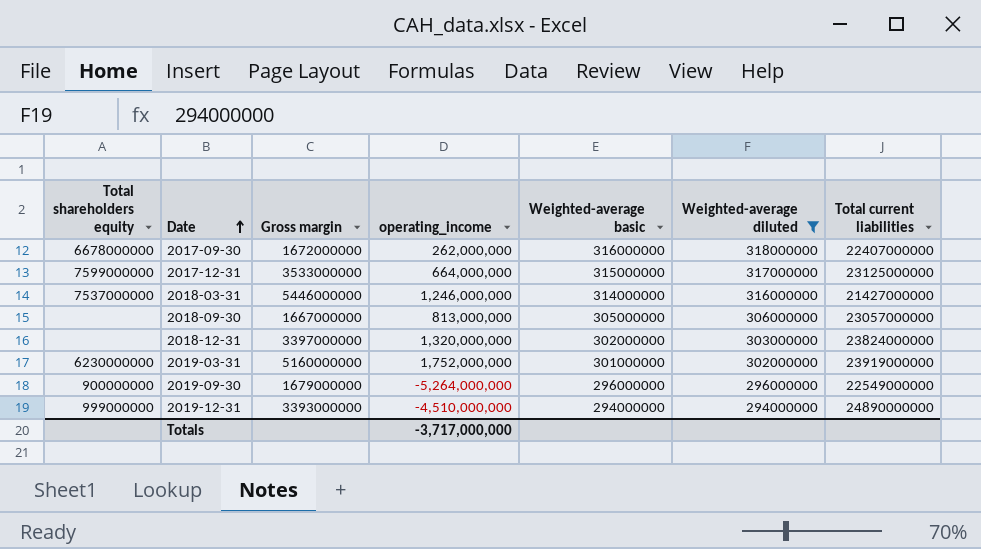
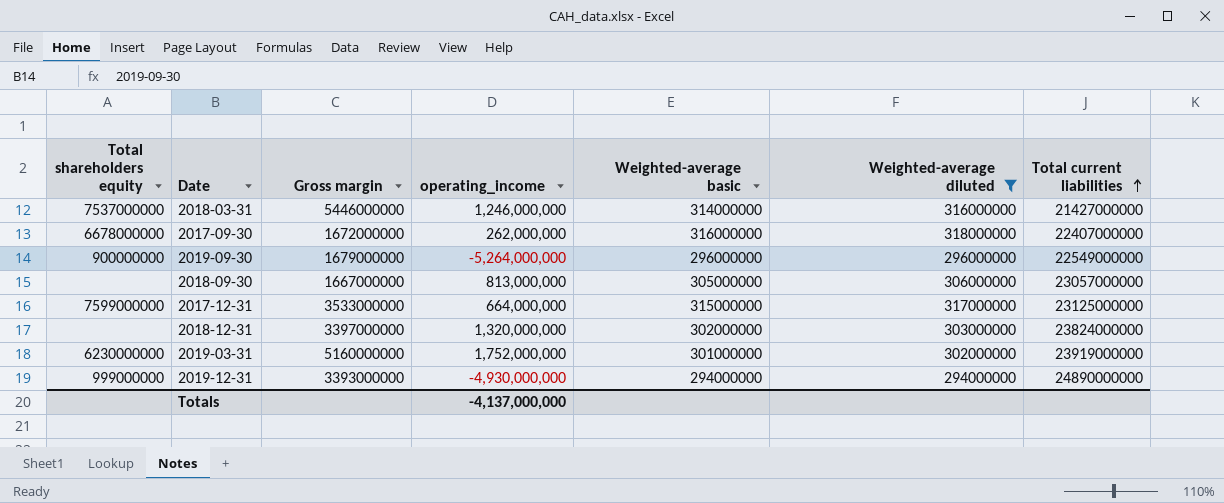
row order: Date ascending -> Total current liabilities ascending
2019-12-31 | operating_income: -4,510,000,000 -> -4,930,000,000
Totals | operating_income: -3,717,000,000 -> -4,137,000,000

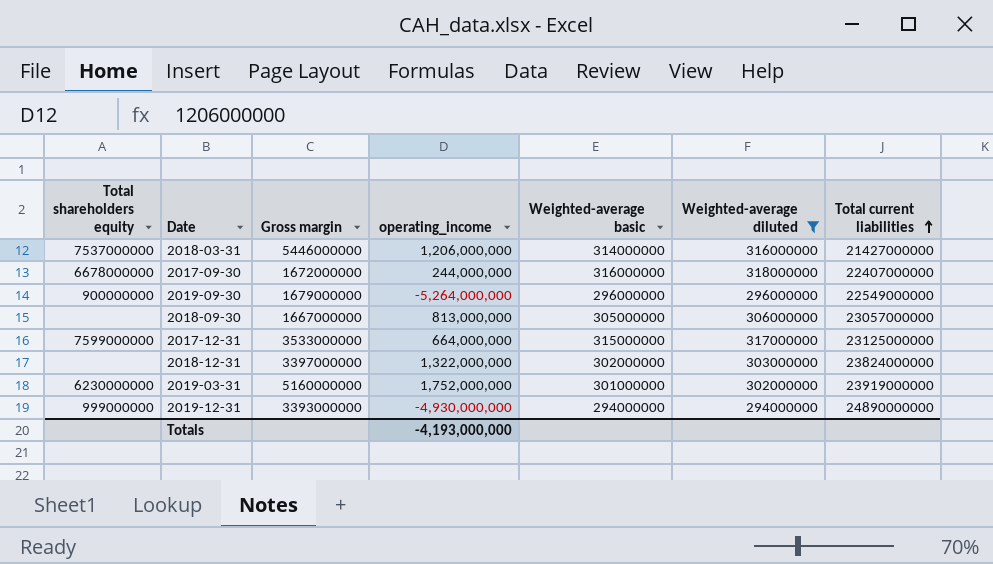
2018-03-31 | operating_income: 1,246,000,000 -> 1,206,000,000
2017-09-30 | operating_income: 262,000,000 -> 244,000,000
2018-12-31 | operating_income: 1,320,000,000 -> 1,322,000,000
Totals | operating_income: -4,137,000,000 -> -4,193,000,000

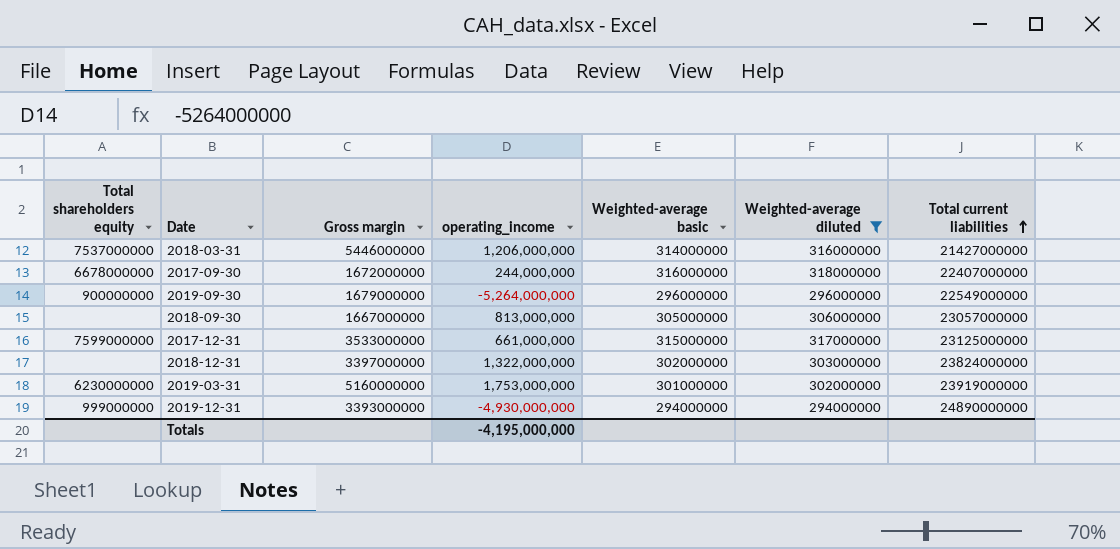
2017-12-31 | operating_income: 664,000,000 -> 661,000,000
2019-03-31 | operating_income: 1,752,000,000 -> 1,753,000,000
Totals | operating_income: -4,193,000,000 -> -4,195,000,000

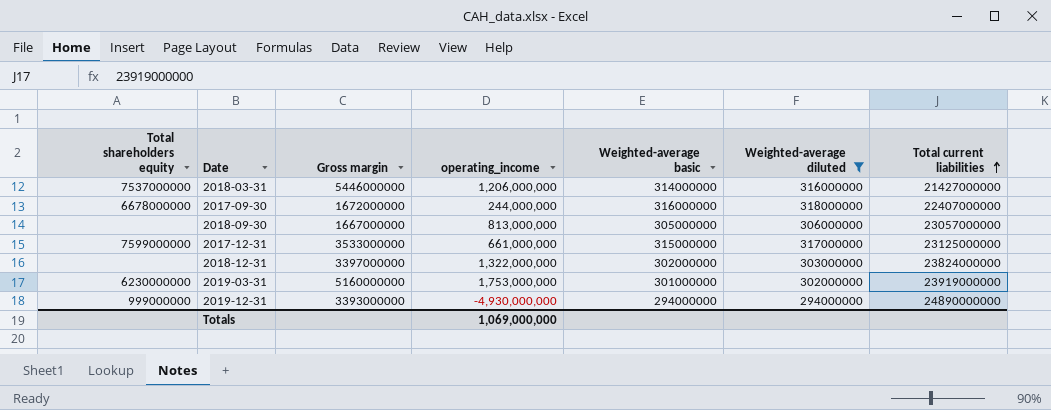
row 2019-09-30: 900000000 | 1679000000 | -5,264,000,000 | 296000000 | 296000000 | 22549000000 -> none
Totals | operating_income: -4,195,000,000 -> 1,069,000,000

